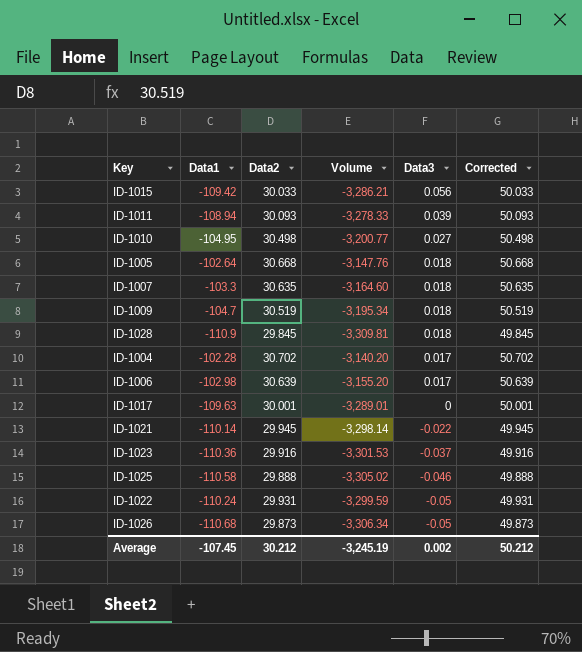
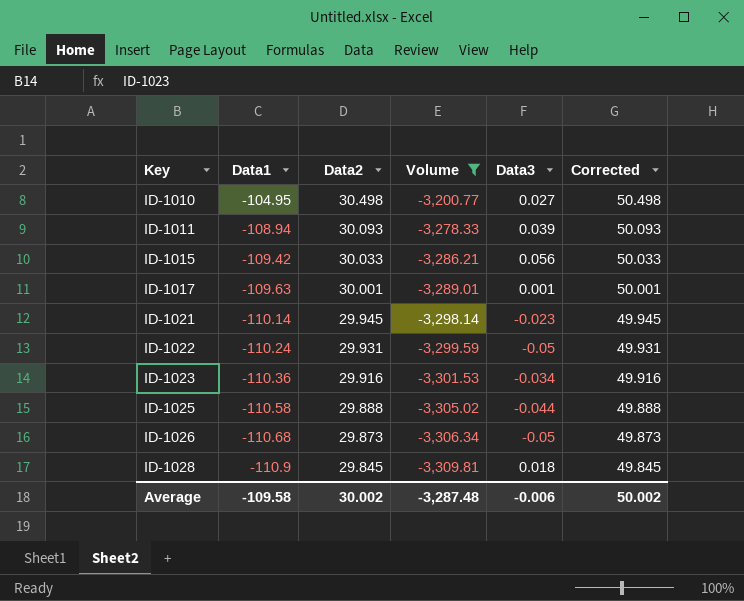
filter: none -> Volume <= -3,200.77
row order: Data3 descending -> Key ascending
ID-1017 | Data3: 0 -> 0.001
ID-1021 | Data3: -0.022 -> -0.023
ID-1023 | Data3: -0.037 -> -0.034
ID-1025 | Data3: -0.046 -> -0.044
Average | Data1: -107.45 -> -109.58
Average | Data2: 30.212 -> 30.002
Average | Volume: -3,245.19 -> -3,287.48
Average | Data3: 0.002 -> -0.006
Average | Corrected: 50.212 -> 50.002

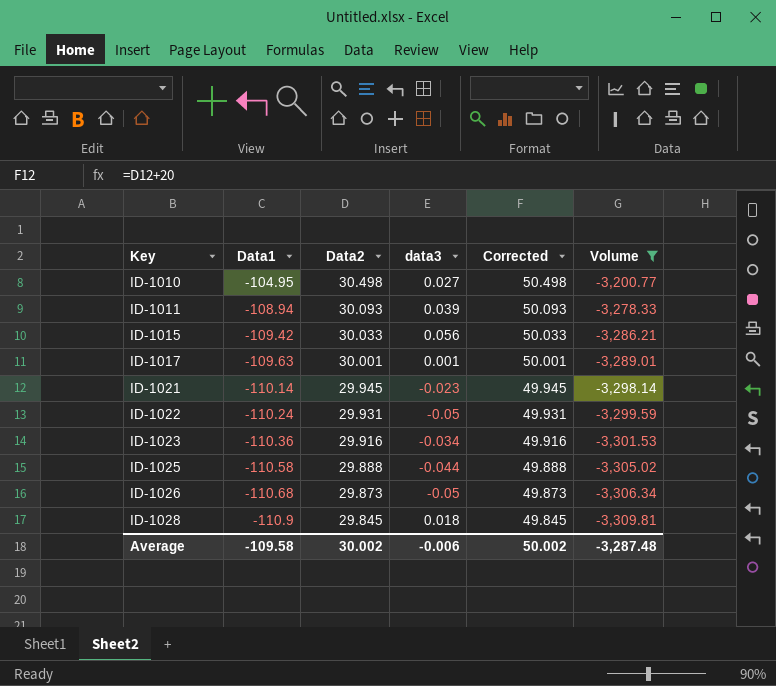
column name: Data3 -> data3
column Volume | position: 4 -> 6

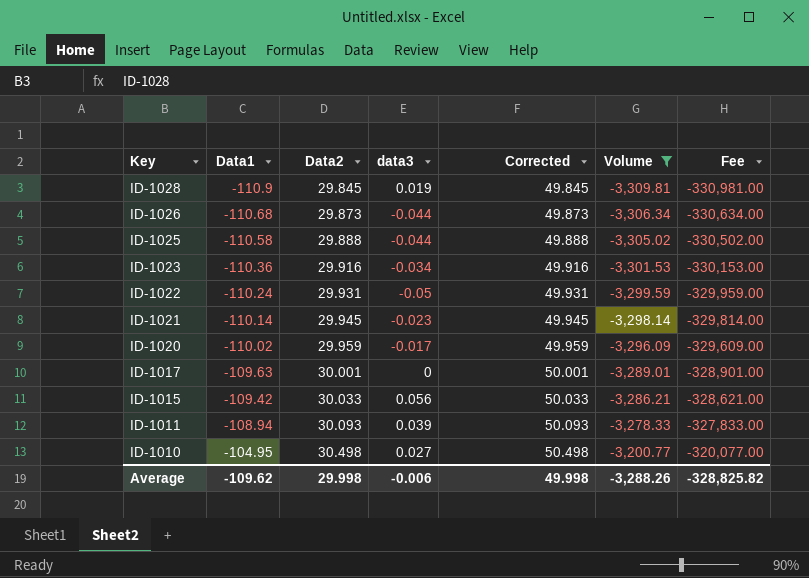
row order: Key ascending -> Key descending
column Fee | formula: none -> [Volume] * 100
ID-1028 | data3: 0.018 -> 0.019
ID-1026 | data3: -0.05 -> -0.044
row ID-1020: none -> -110.02 | 29.959 | -0.017 | 49.959 | -3,296.09 | -329,609.00
ID-1017 | data3: 0.001 -> 0
Average | Data1: -109.58 -> -109.62
Average | Data2: 30.002 -> 29.998
Average | Corrected: 50.002 -> 49.998
Average | Volume: -3,287.48 -> -3,288.26

